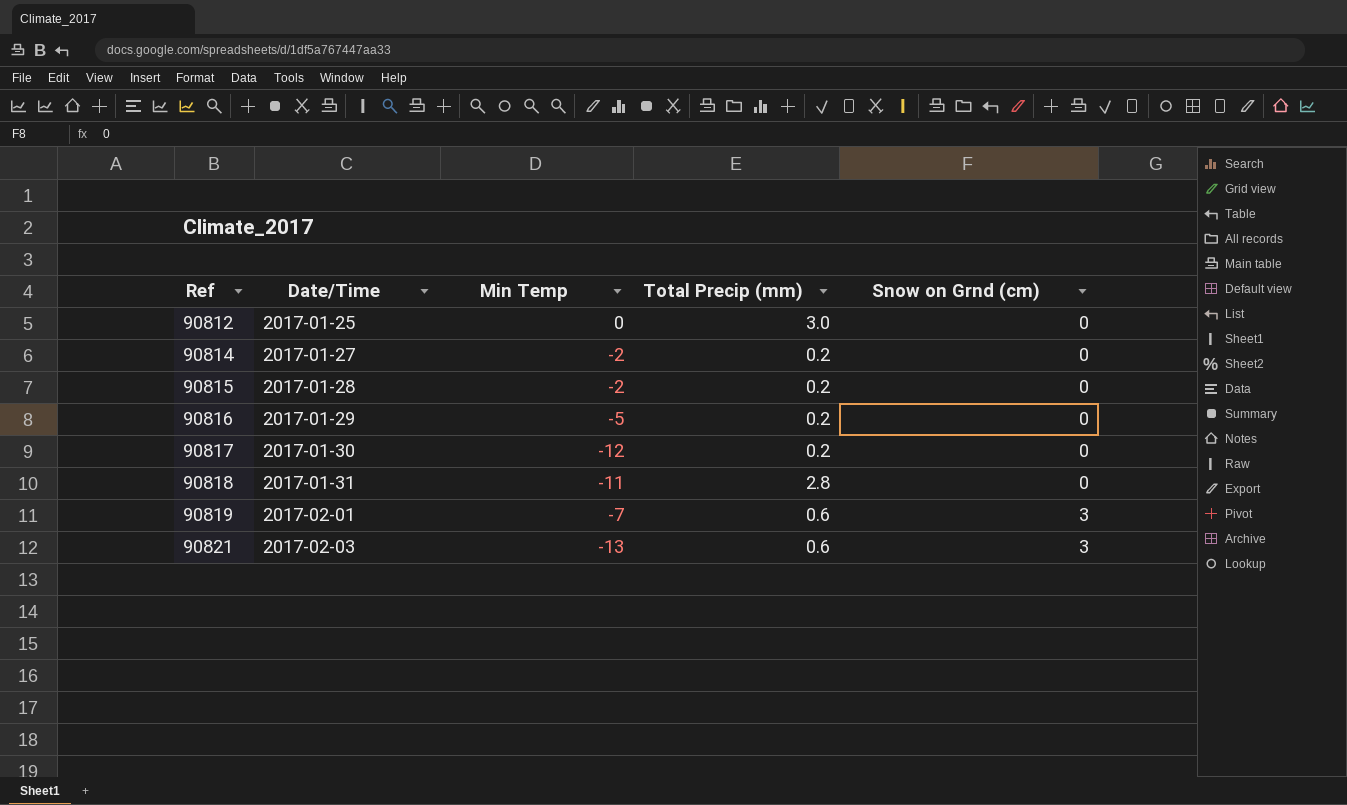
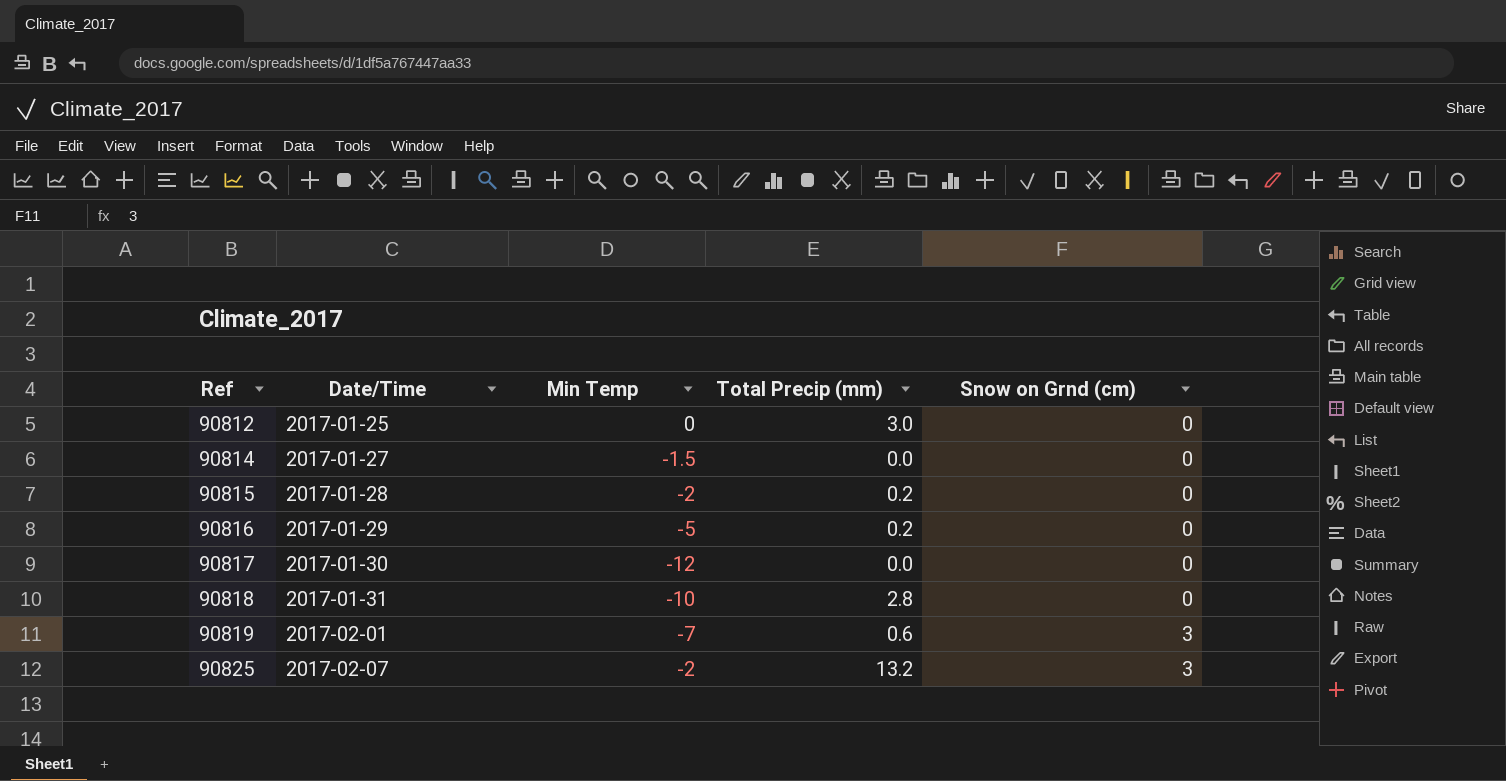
row 90821: 2017-02-03 | -13 | 0.6 | 3 -> none
90814 | Min Temp: -2 -> -1.5
90814 | Total Precip (mm): 0.2 -> 0.0
90817 | Total Precip (mm): 0.2 -> 0.0
90818 | Min Temp: -11 -> -10
row 90825: none -> 2017-02-07 | -2 | 13.2 | 3

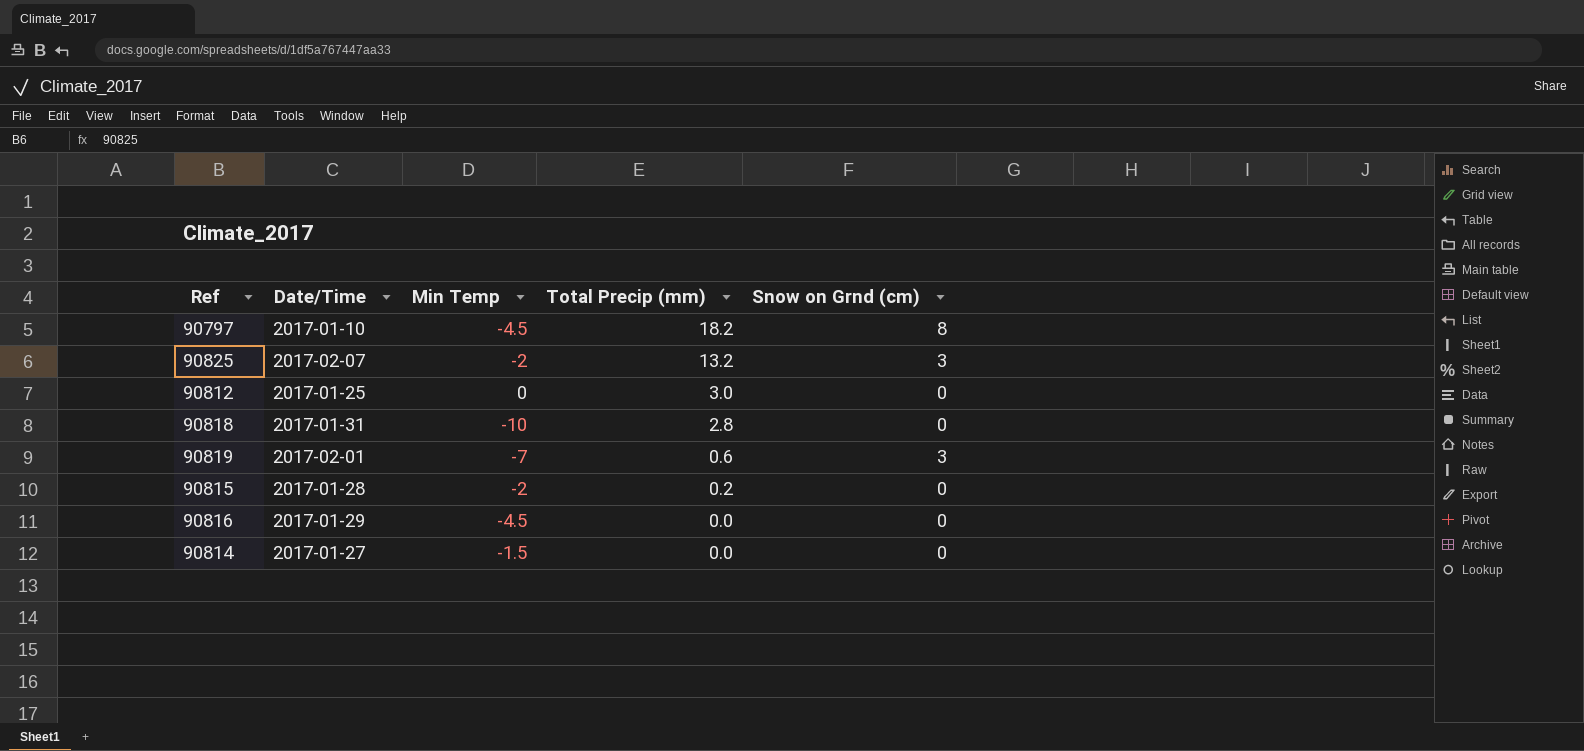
row order: Ref ascending -> Total Precip (mm) descending
row 90817: 2017-01-30 | -12 | 0.0 | 0 -> none
row 90797: none -> 2017-01-10 | -4.5 | 18.2 | 8
90816 | Min Temp: -5 -> -4.5
90816 | Total Precip (mm): 0.2 -> 0.0

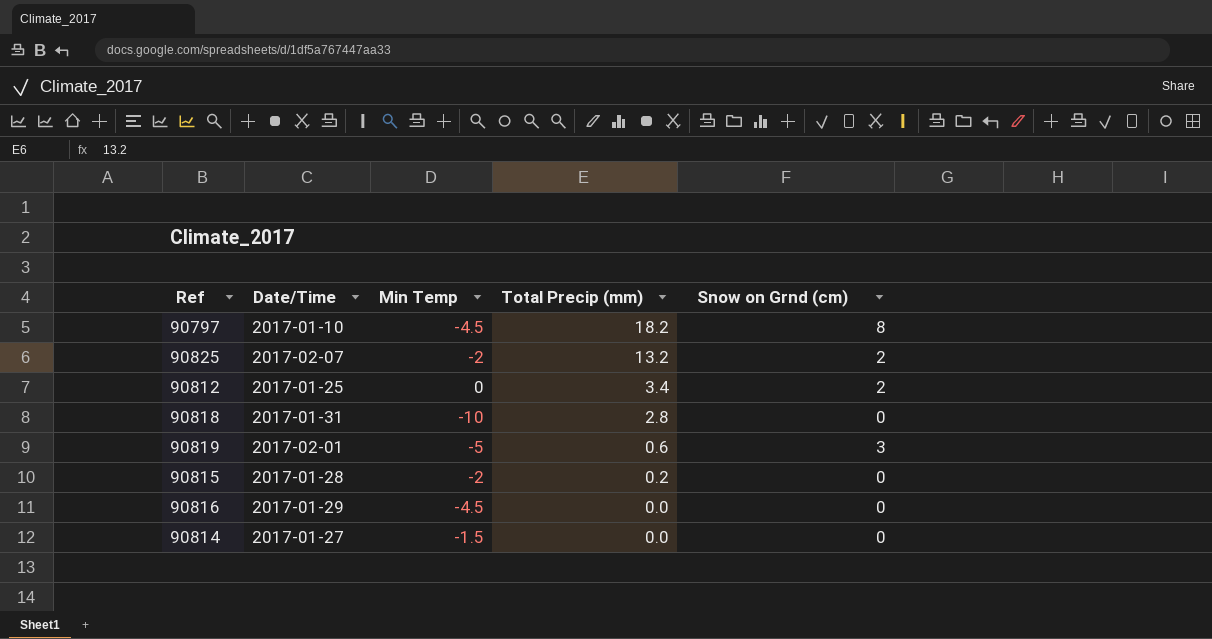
90825 | Snow on Grnd (cm): 3 -> 2
90812 | Total Precip (mm): 3.0 -> 3.4
90812 | Snow on Grnd (cm): 0 -> 2
90819 | Min Temp: -7 -> -5

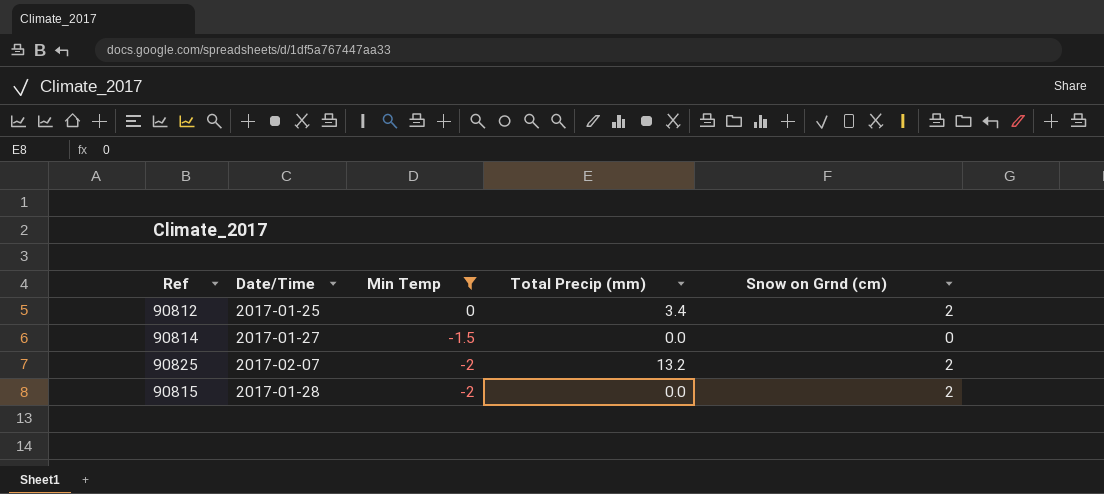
filter: none -> Min Temp >= -2
row order: Total Precip (mm) descending -> Min Temp descending
90815 | Total Precip (mm): 0.2 -> 0.0
90815 | Snow on Grnd (cm): 0 -> 2

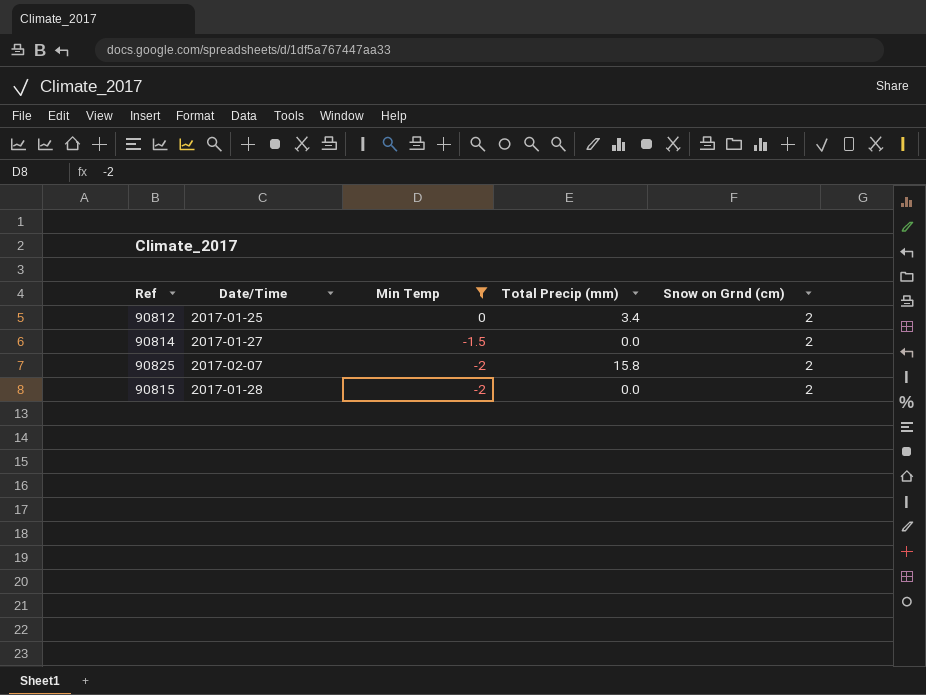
90814 | Snow on Grnd (cm): 0 -> 2
90825 | Total Precip (mm): 13.2 -> 15.8

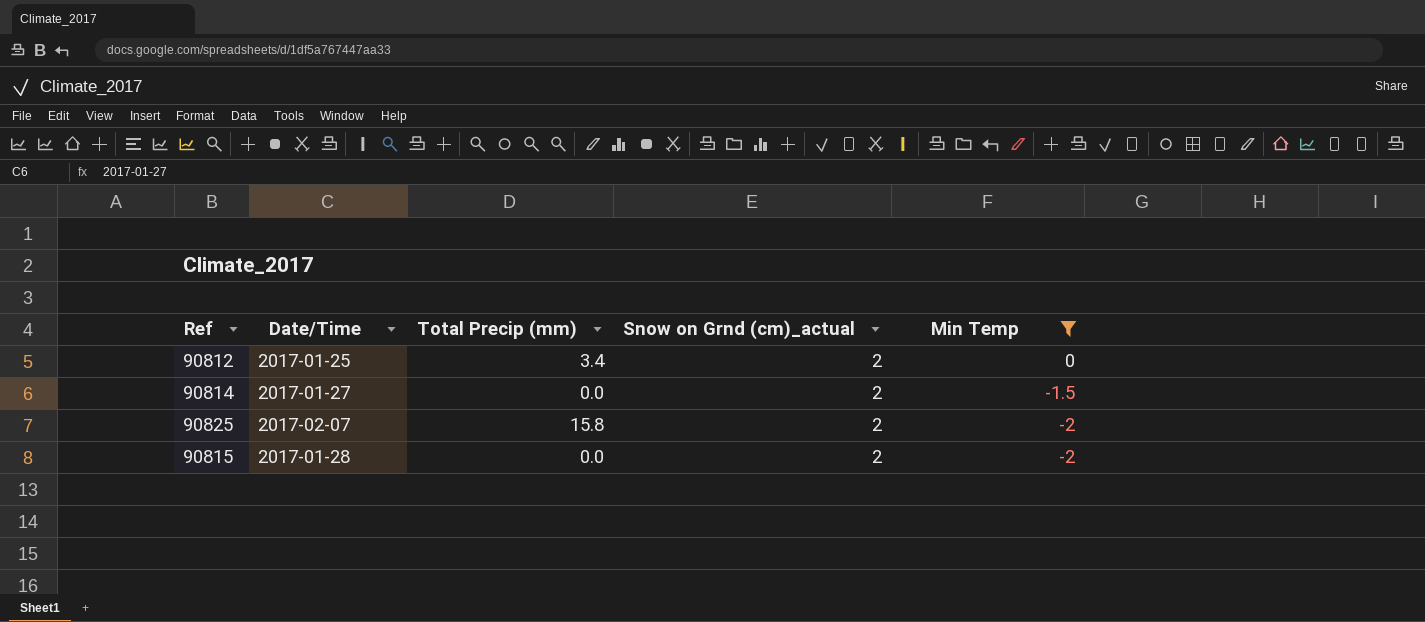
column name: Snow on Grnd (cm) -> Snow on Grnd (cm)_actual
column Min Temp | position: 3 -> 5

